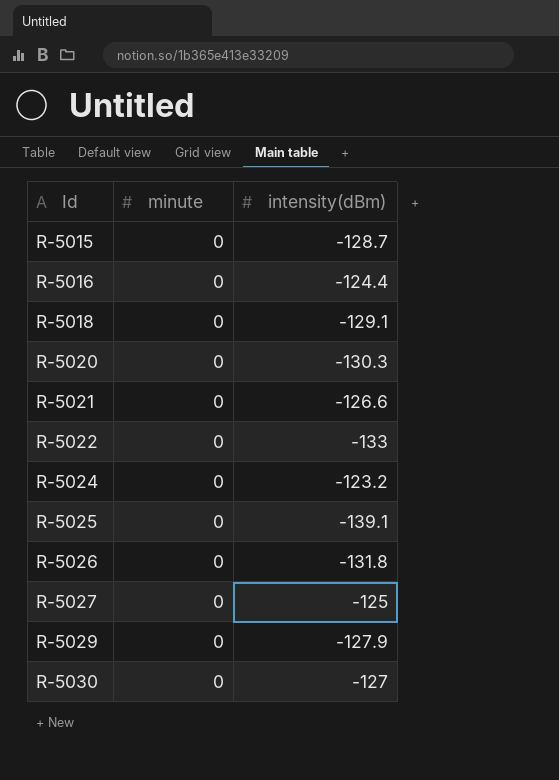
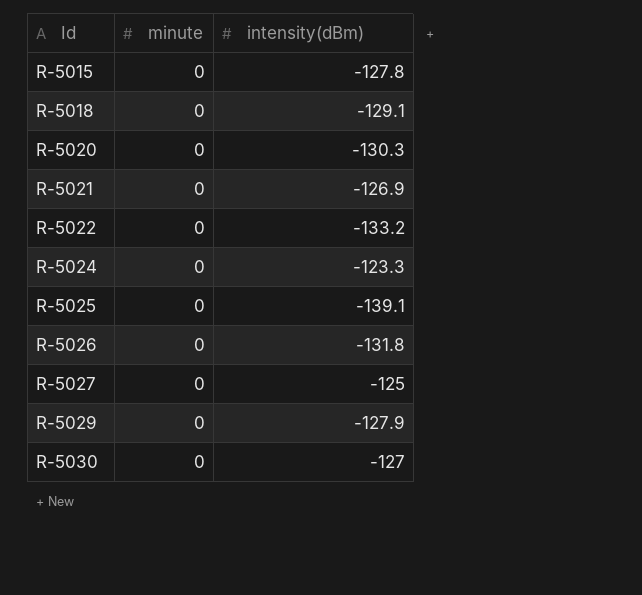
row R-5016: 0 | -124.4 -> none
R-5015 | intensity(dBm): -128.7 -> -127.8
R-5021 | intensity(dBm): -126.6 -> -126.9
R-5022 | intensity(dBm): -133 -> -133.2
R-5024 | intensity(dBm): -123.2 -> -123.3

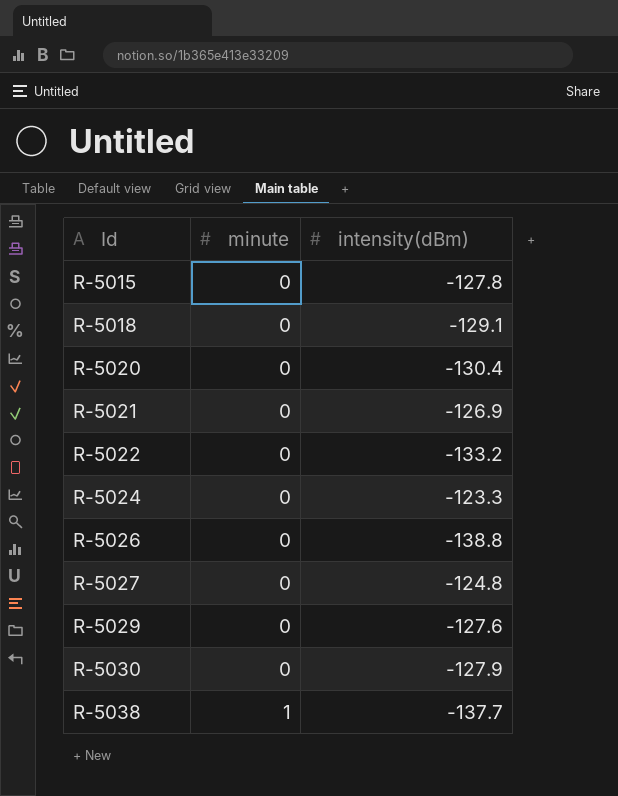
row R-5025: 0 | -139.1 -> none
R-5020 | intensity(dBm): -130.3 -> -130.4
R-5026 | intensity(dBm): -131.8 -> -138.8
R-5027 | intensity(dBm): -125 -> -124.8
R-5029 | intensity(dBm): -127.9 -> -127.6
R-5030 | intensity(dBm): -127 -> -127.9
row R-5038: none -> 1 | -137.7

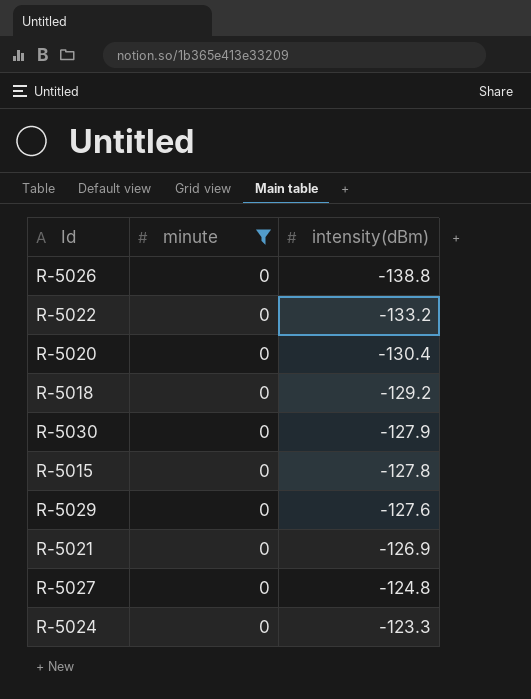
filter: none -> minute = 0
row order: Id ascending -> intensity(dBm) ascending
R-5018 | intensity(dBm): -129.1 -> -129.2

